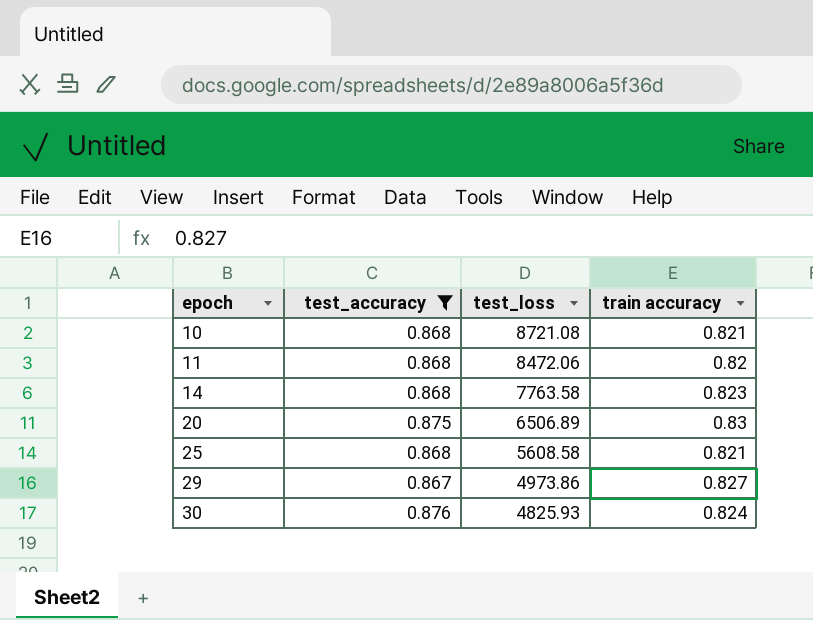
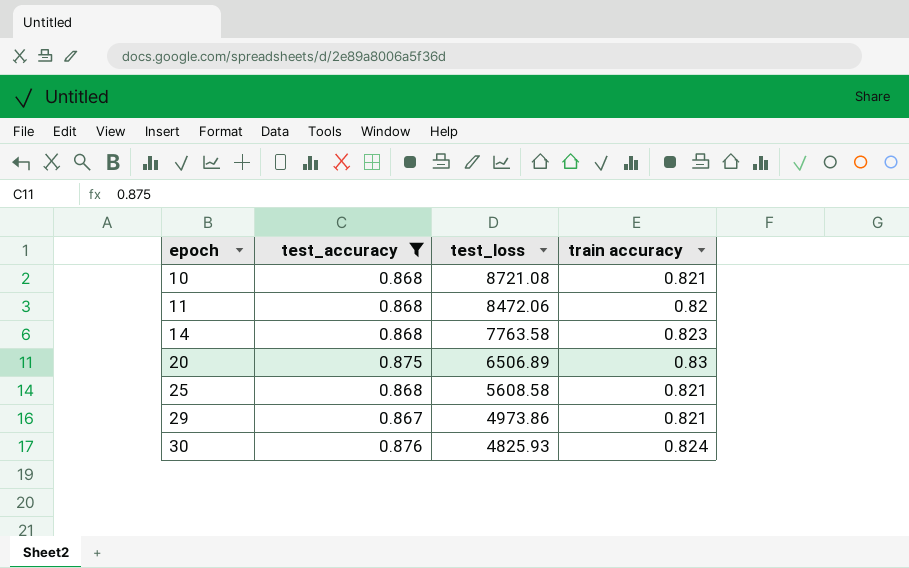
29 | train accuracy: 0.827 -> 0.821

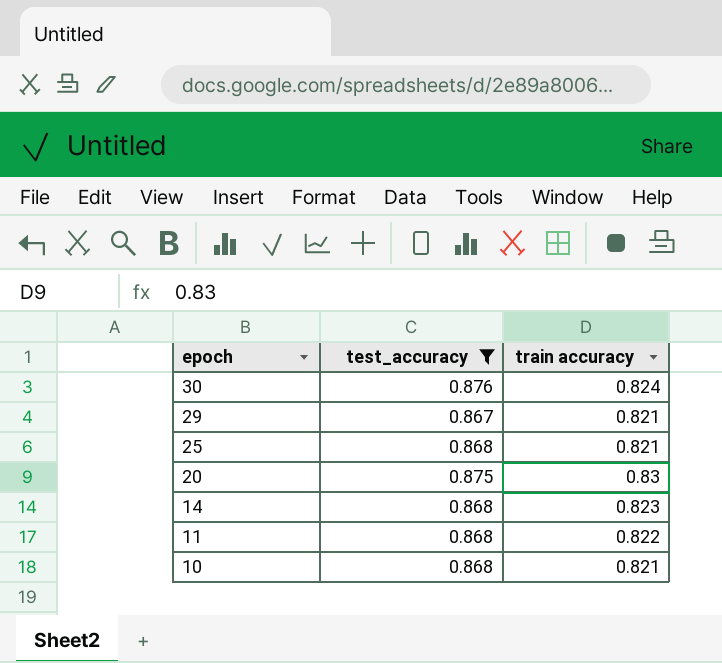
row order: epoch ascending -> epoch descending
column test_loss | position: 3 -> none
11 | train accuracy: 0.82 -> 0.822

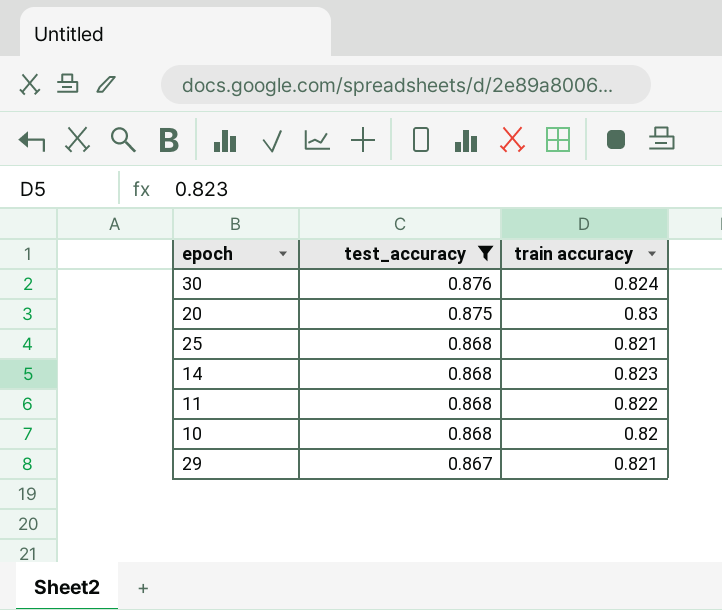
row order: epoch descending -> test_accuracy descending
10 | train accuracy: 0.821 -> 0.82

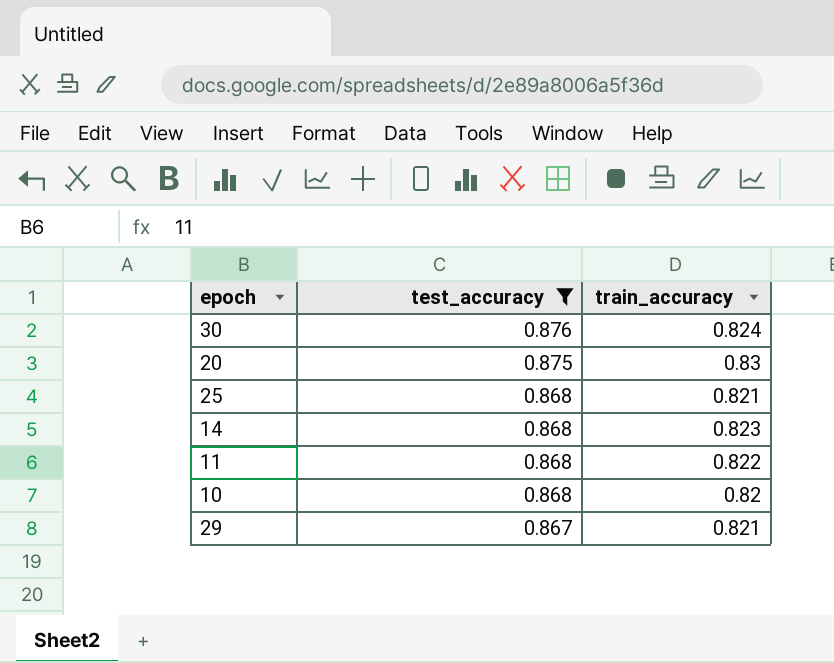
column name: train accuracy -> train_accuracy

